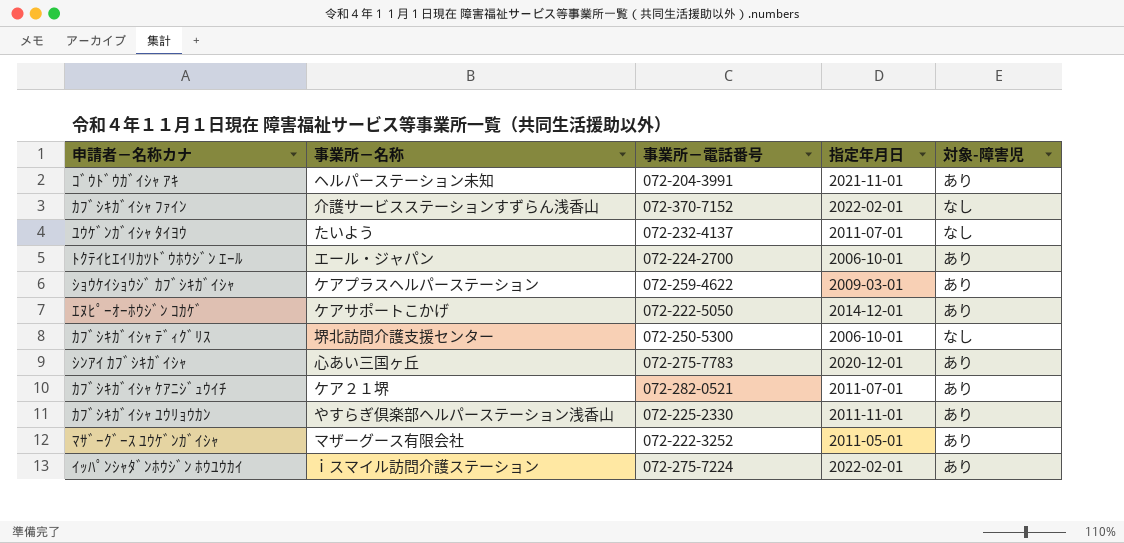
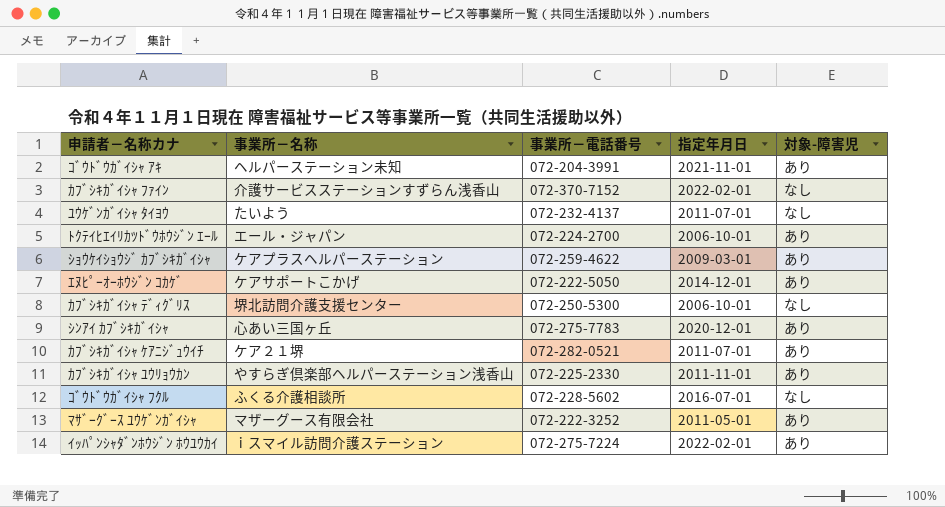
row ｺﾞｳﾄﾞｳｶﾞｲｼｬ ﾌｸﾙ: none -> ふくる介護相談所 | 072-228-5602 | 2016-07-01 | なし

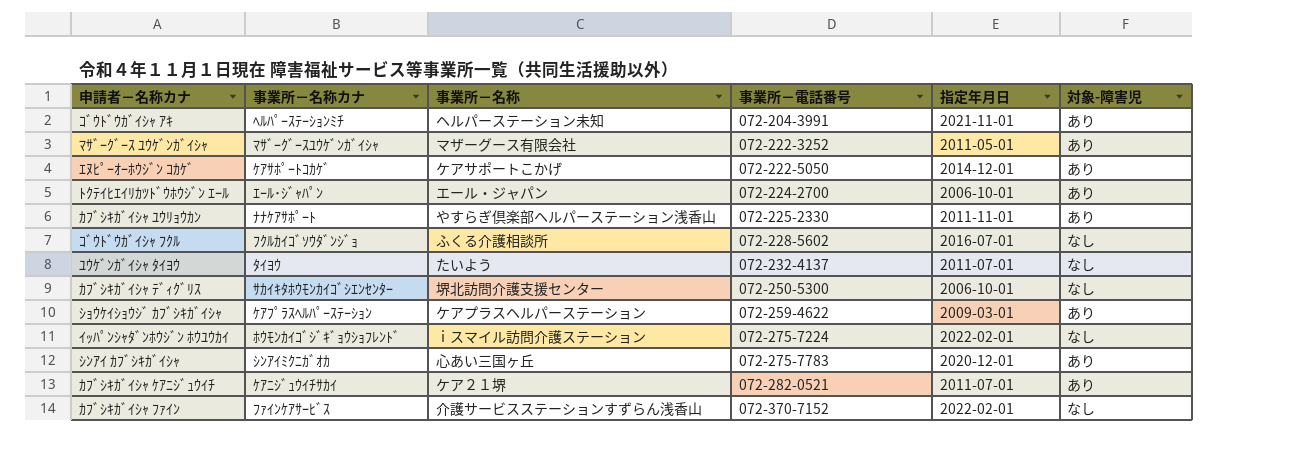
row order: none -> 事業所－電話番号 ascending
column 事業所－名称カナ | position: none -> 2
ｲｯﾊﾟﾝｼｬﾀﾞﾝﾎｳｼﾞﾝ ﾎｳﾕｳｶｲ | 対象-障害児: あり -> なし

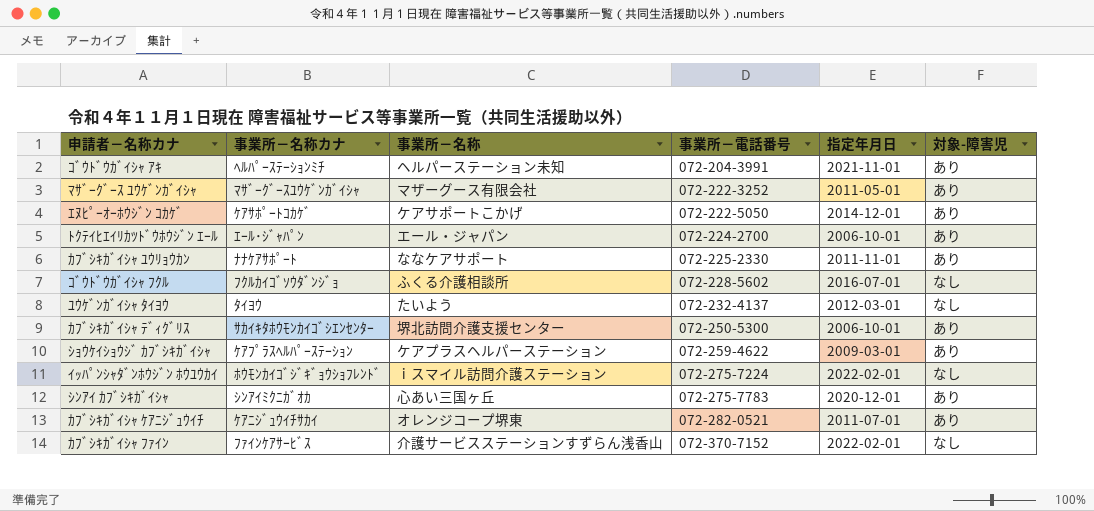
ｶﾌﾞｼｷｶﾞｲｼｬ ﾕｳﾘｮｳｶﾝ | 事業所－名称: やすらぎ倶楽部ヘルパーステーション浅香山 -> ななケアサポート
ﾕｳｹﾞﾝｶﾞｲｼｬ ﾀｲﾖｳ | 指定年月日: 2011-07-01 -> 2012-03-01
ｶﾌﾞｼｷｶﾞｲｼｬ ﾃﾞｨｸﾞﾘｽ | 対象-障害児: なし -> あり
ｶﾌﾞｼｷｶﾞｲｼｬ ｹｱﾆｼﾞｭｳｲﾁ | 事業所－名称: ケア２１堺 -> オレンジコープ堺東

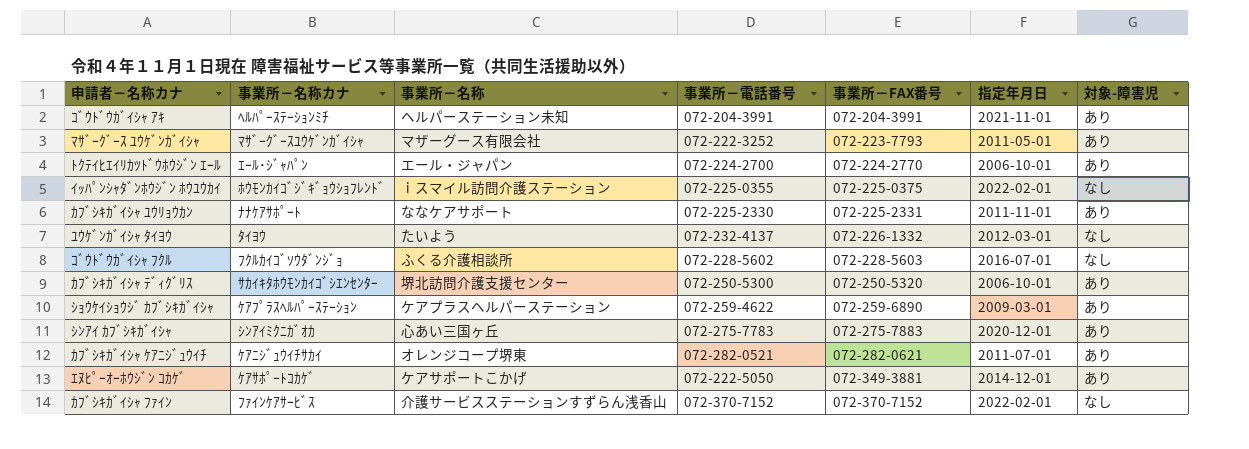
row order: 事業所－電話番号 ascending -> 事業所－FAX番号 ascending
column 事業所－FAX番号 | position: none -> 5
ｲｯﾊﾟﾝｼｬﾀﾞﾝﾎｳｼﾞﾝ ﾎｳﾕｳｶｲ | 事業所－電話番号: 072-275-7224 -> 072-225-0355

